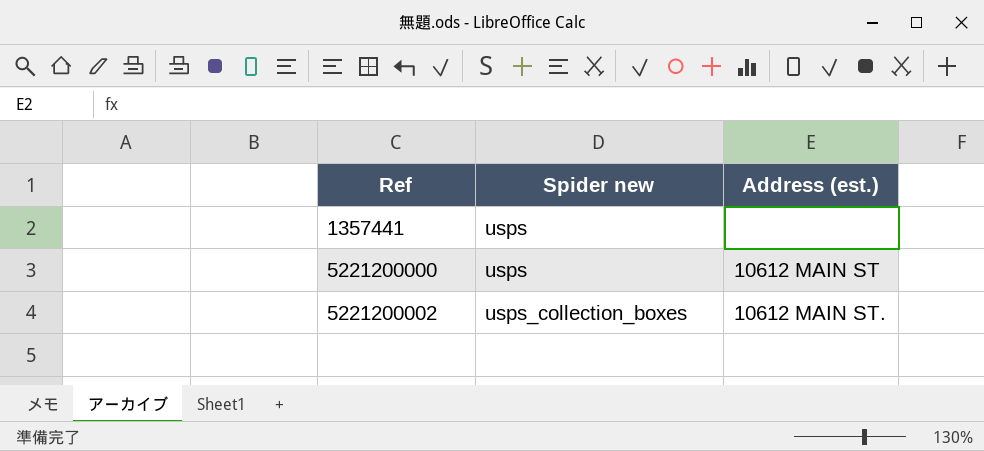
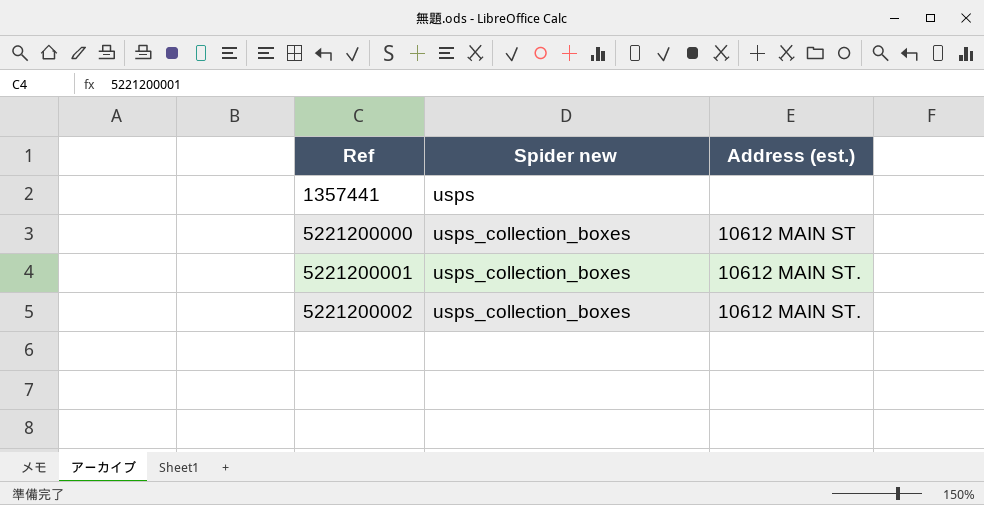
5221200000 | Spider new: usps -> usps_collection_boxes
row 5221200001: none -> usps_collection_boxes | 10612 MAIN ST.

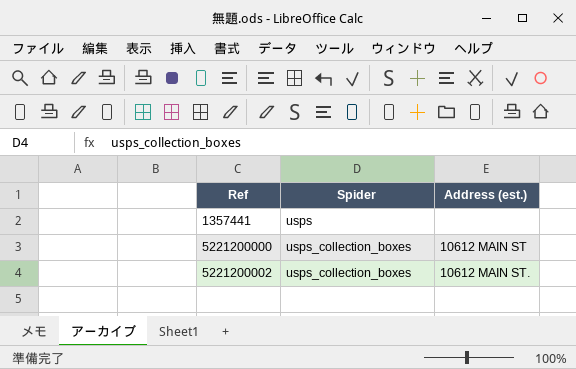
column name: Spider new -> Spider
row 5221200001: usps_collection_boxes | 10612 MAIN ST. -> none

